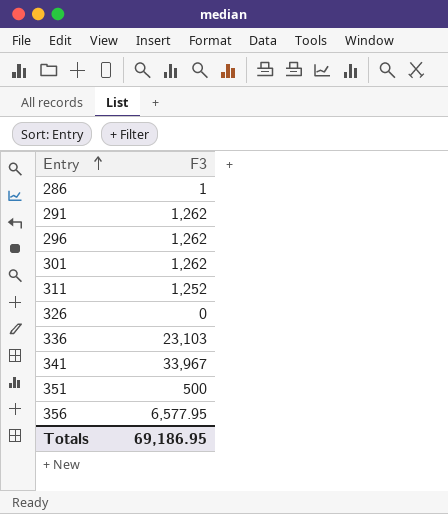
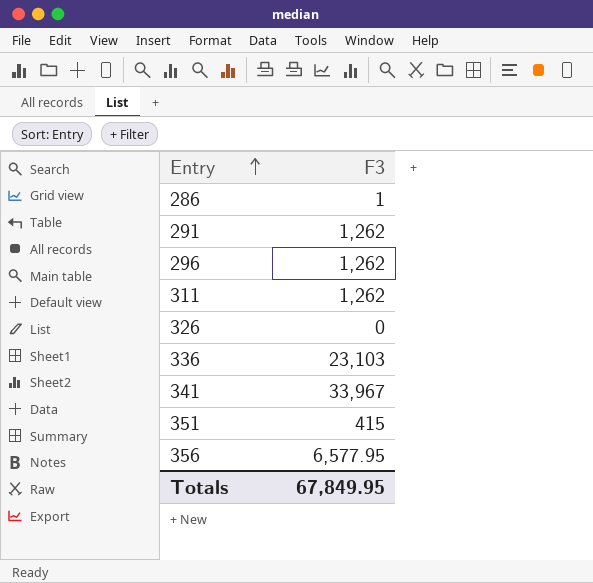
row 301: 1,262 -> none
311 | F3: 1,252 -> 1,262
351 | F3: 500 -> 415
Totals | F3: 69,186.95 -> 67,849.95

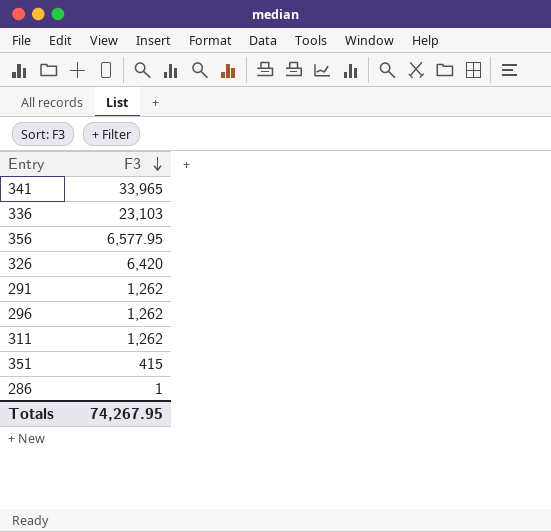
row order: Entry ascending -> F3 descending
341 | F3: 33,967 -> 33,965
326 | F3: 0 -> 6,420
Totals | F3: 67,849.95 -> 74,267.95

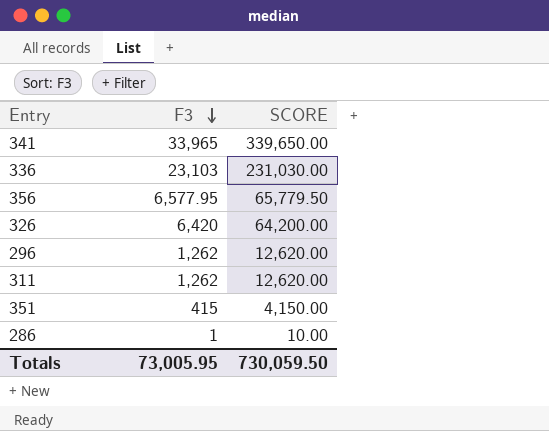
column SCORE | formula: none -> [F3] * 10
row 291: 1,262 -> none
Totals | F3: 74,267.95 -> 73,005.95

